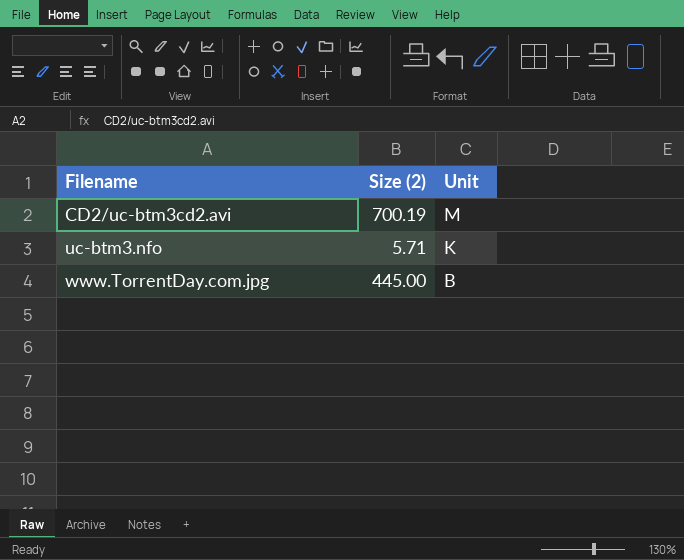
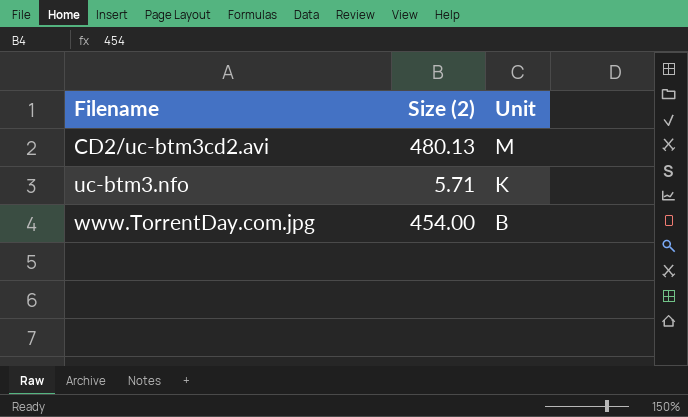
CD2/uc-btm3cd2.avi | Size (2): 700.19 -> 480.13
www.TorrentDay.com.jpg | Size (2): 445.00 -> 454.00

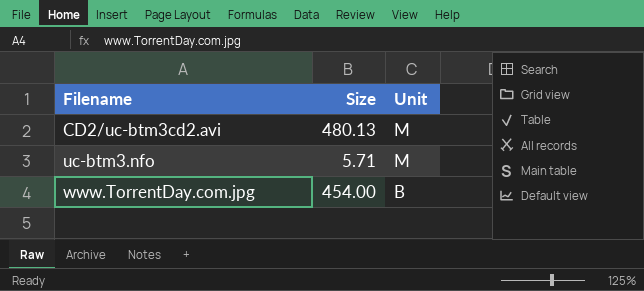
column name: Size (2) -> Size
uc-btm3.nfo | Unit: K -> M

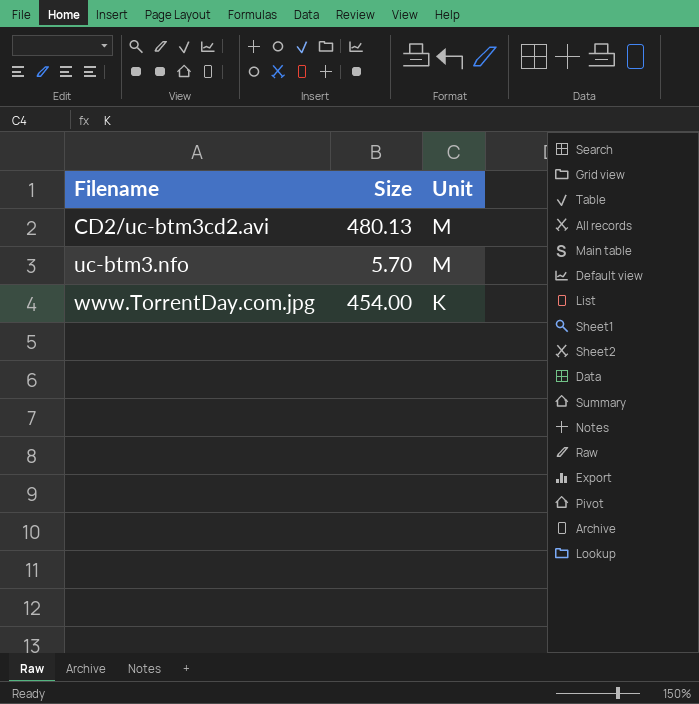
uc-btm3.nfo | Size: 5.71 -> 5.70
www.TorrentDay.com.jpg | Unit: B -> K

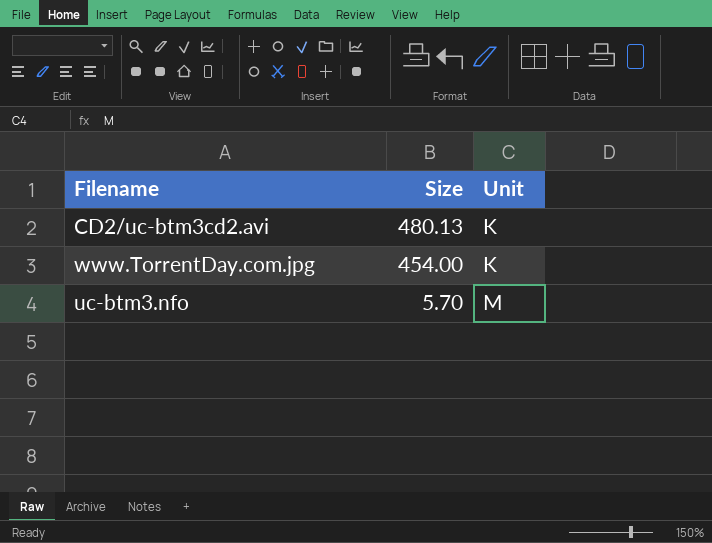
row order: Filename ascending -> Size descending
CD2/uc-btm3cd2.avi | Unit: M -> K

